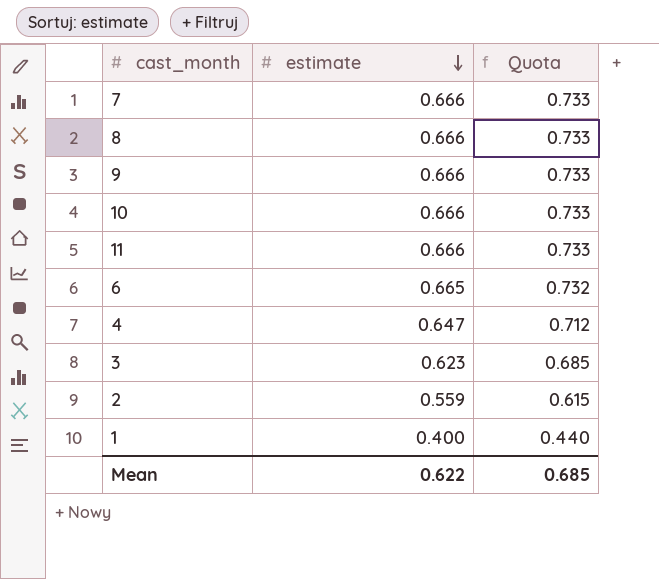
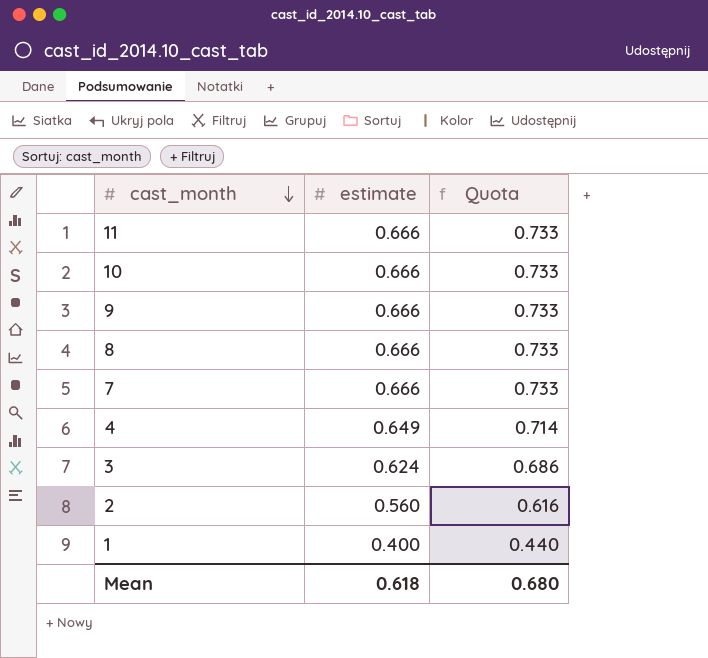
row order: estimate descending -> cast_month descending
row 6: 0.665 | 0.732 -> none
4 | estimate: 0.647 -> 0.649
4 | Quota: 0.712 -> 0.714
3 | estimate: 0.623 -> 0.624
3 | Quota: 0.685 -> 0.686
2 | estimate: 0.559 -> 0.560
2 | Quota: 0.615 -> 0.616
Mean | estimate: 0.622 -> 0.618
Mean | Quota: 0.685 -> 0.680

